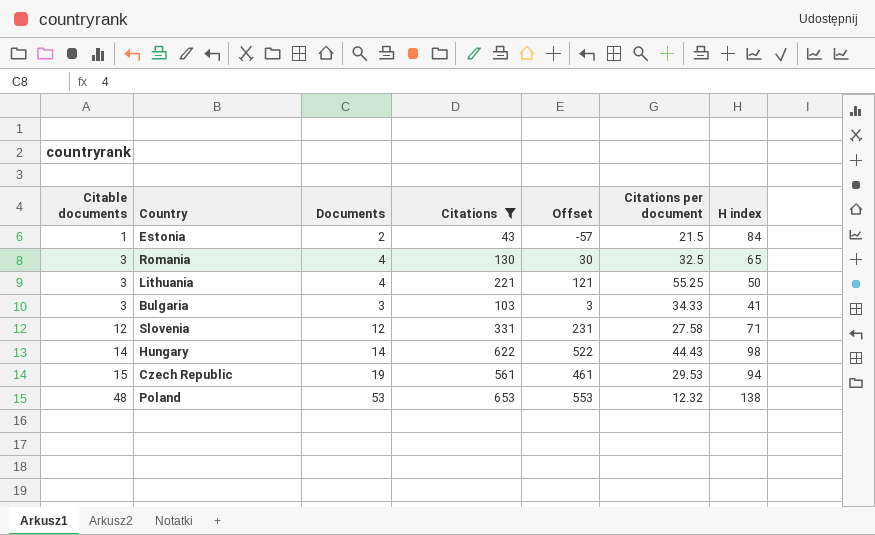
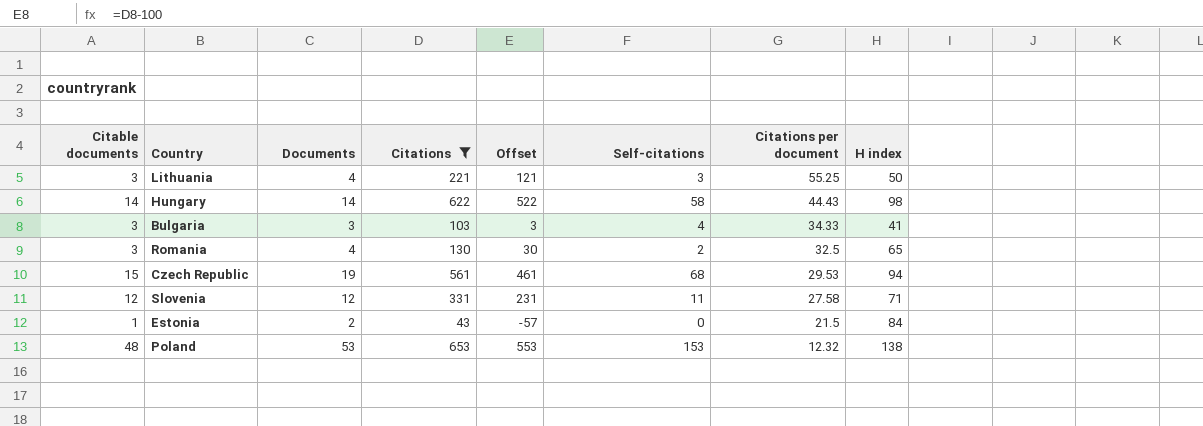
row order: Citable documents ascending -> Citations per document descending
column Self-citations | position: none -> 6

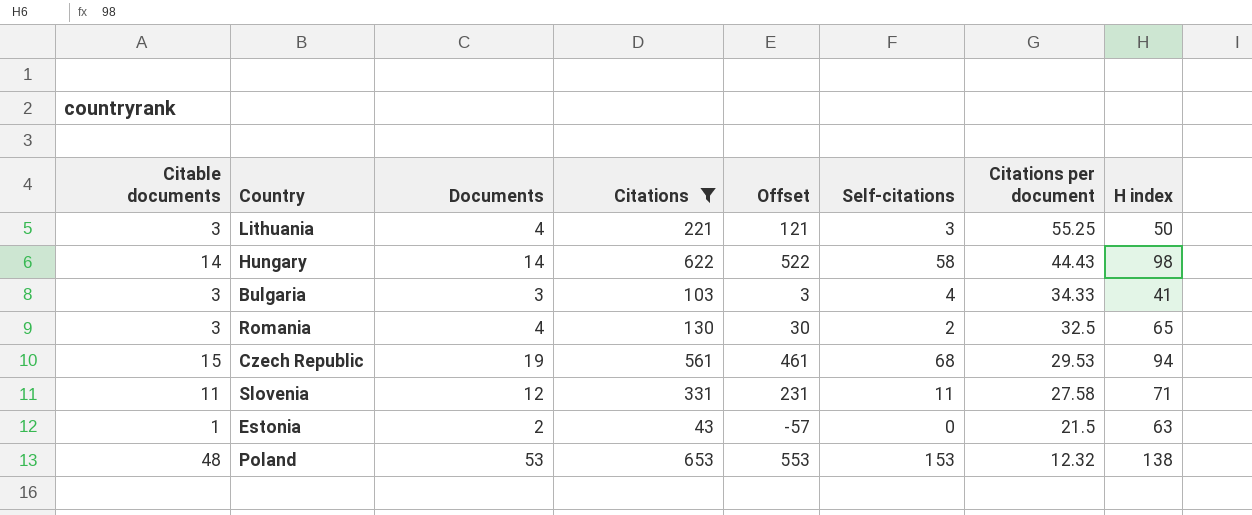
Slovenia | Citable documents: 12 -> 11
Estonia | H index: 84 -> 63

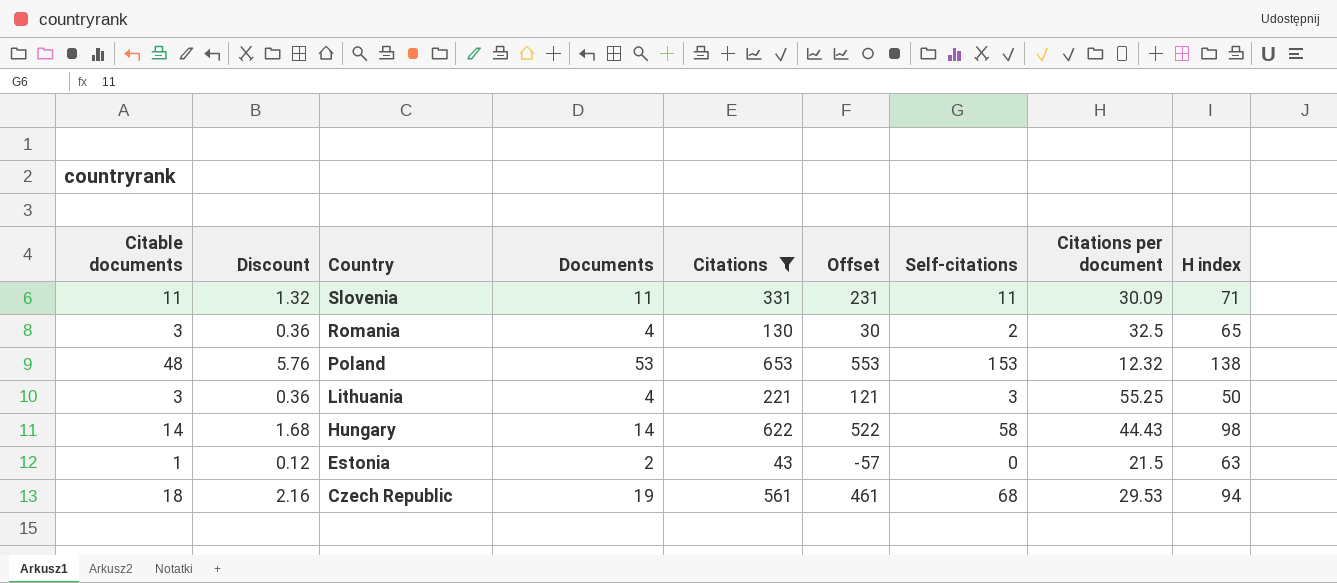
row order: Citations per document descending -> Country descending
column Discount | formula: none -> [Citable documents] * 0.12
row Bulgaria: 3 | 3 | 103 | 3 | 4 | 34.33 | 41 -> none
Slovenia | Documents: 12 -> 11
Slovenia | Citations per document: 27.58 -> 30.09
Czech Republic | Citable documents: 15 -> 18

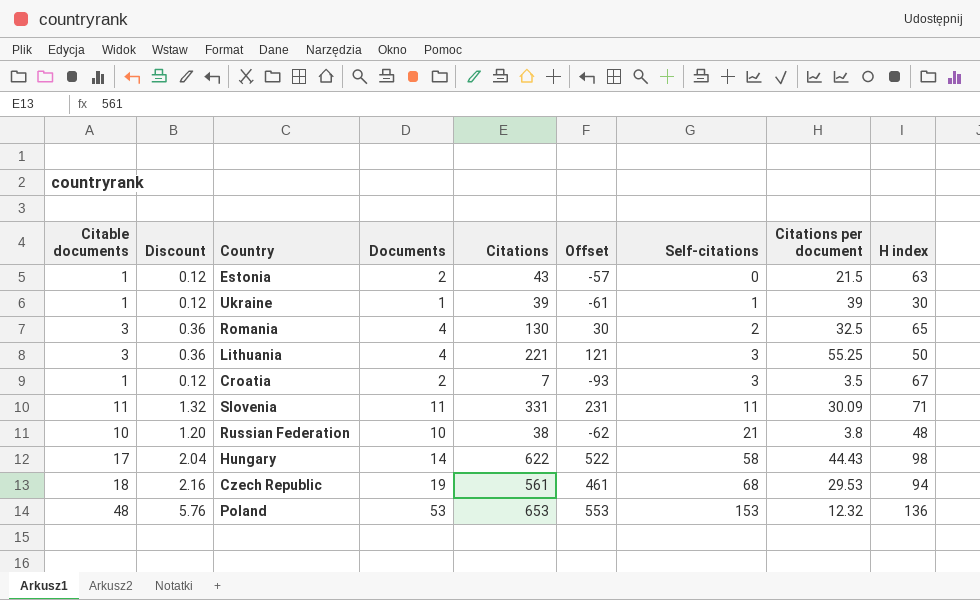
filter: Citations >= 43 -> none
row order: Country descending -> Self-citations ascending
Hungary | Citable documents: 14 -> 17
Hungary | Discount: 1.68 -> 2.04
Poland | H index: 138 -> 136

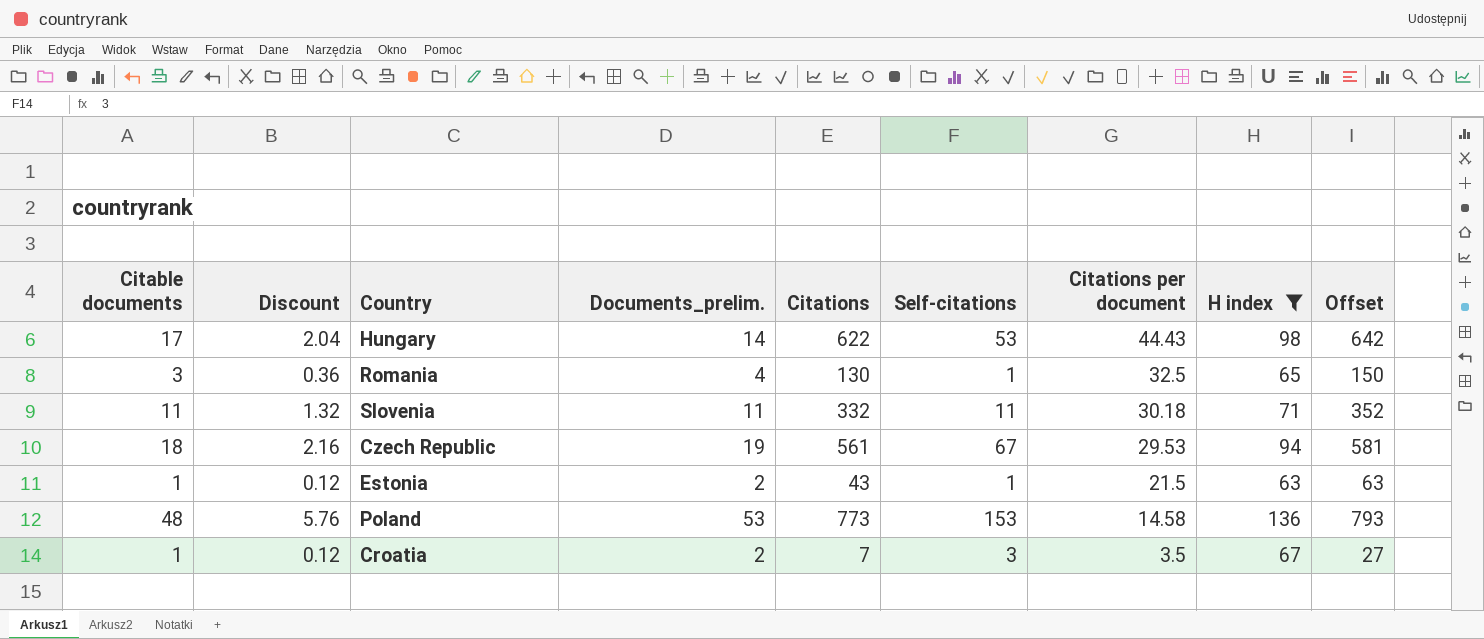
filter: none -> H index >= 63
row order: Self-citations ascending -> Citations per document descending
column name: Documents -> Documents_prelim.
column Offset | formula: [Citations] - 100 -> [Citations] + 20
column Offset | position: 6 -> 9
Hungary | Self-citations: 58 -> 53
Romania | Self-citations: 2 -> 1
Slovenia | Citations: 331 -> 332
Slovenia | Citations per document: 30.09 -> 30.18
Czech Republic | Self-citations: 68 -> 67
Estonia | Self-citations: 0 -> 1
Poland | Citations: 653 -> 773
Poland | Citations per document: 12.32 -> 14.58

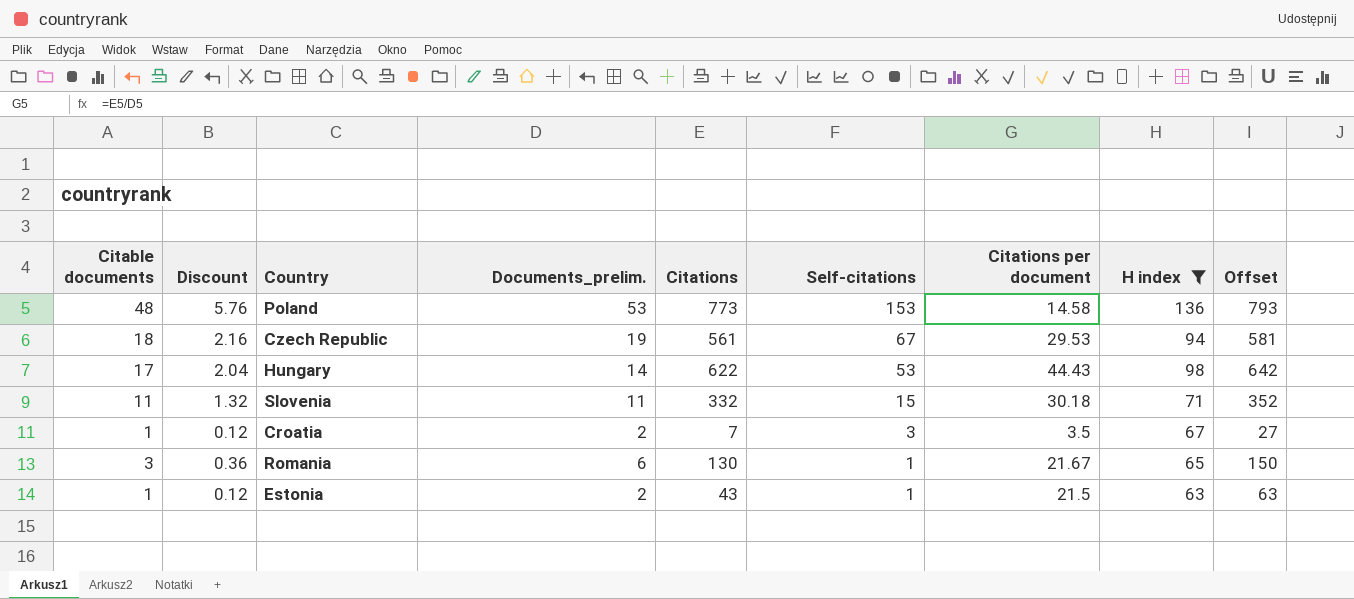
row order: Citations per document descending -> Self-citations descending
Slovenia | Self-citations: 11 -> 15
Romania | Documents_prelim.: 4 -> 6
Romania | Citations per document: 32.5 -> 21.67

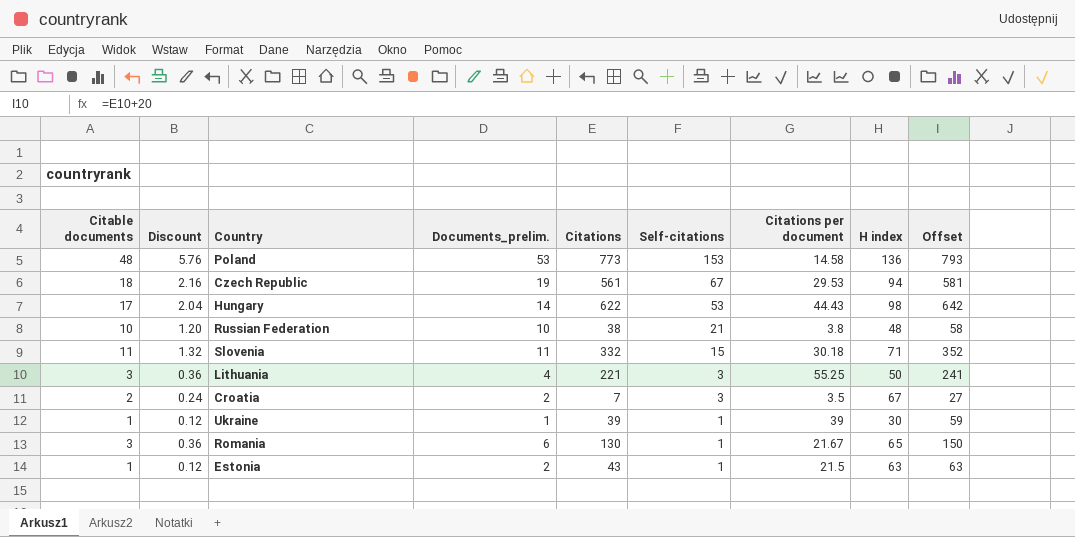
filter: H index >= 63 -> none
Croatia | Citable documents: 1 -> 2
Croatia | Discount: 0.12 -> 0.24

